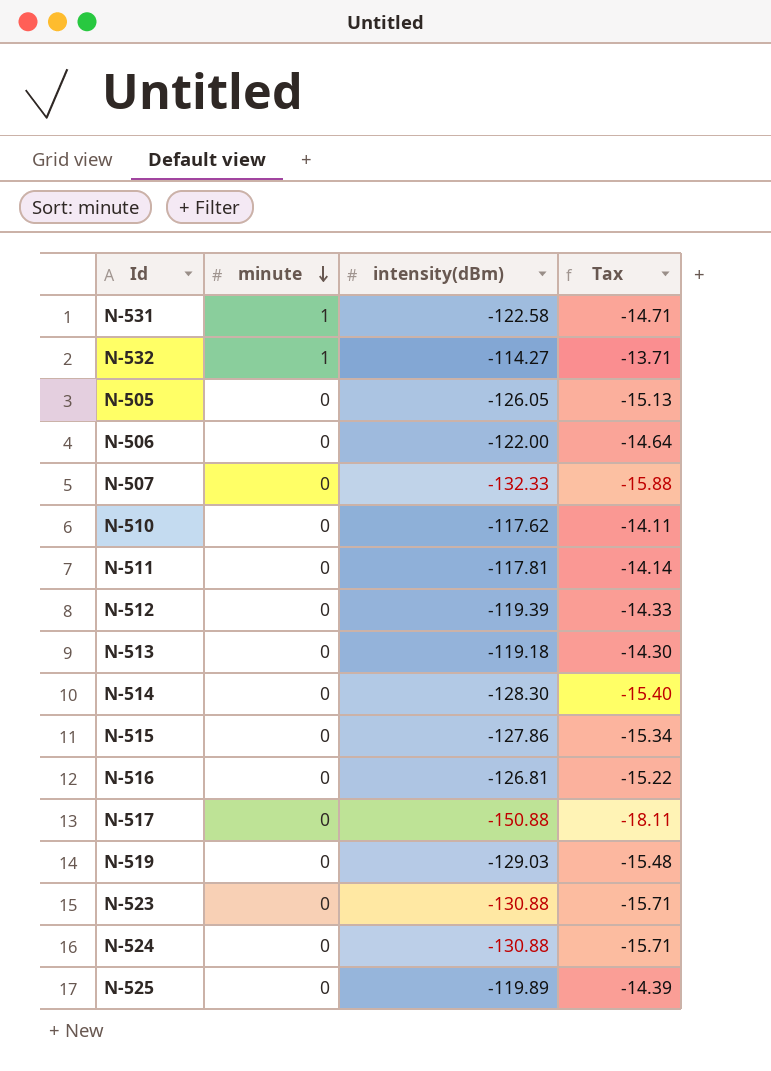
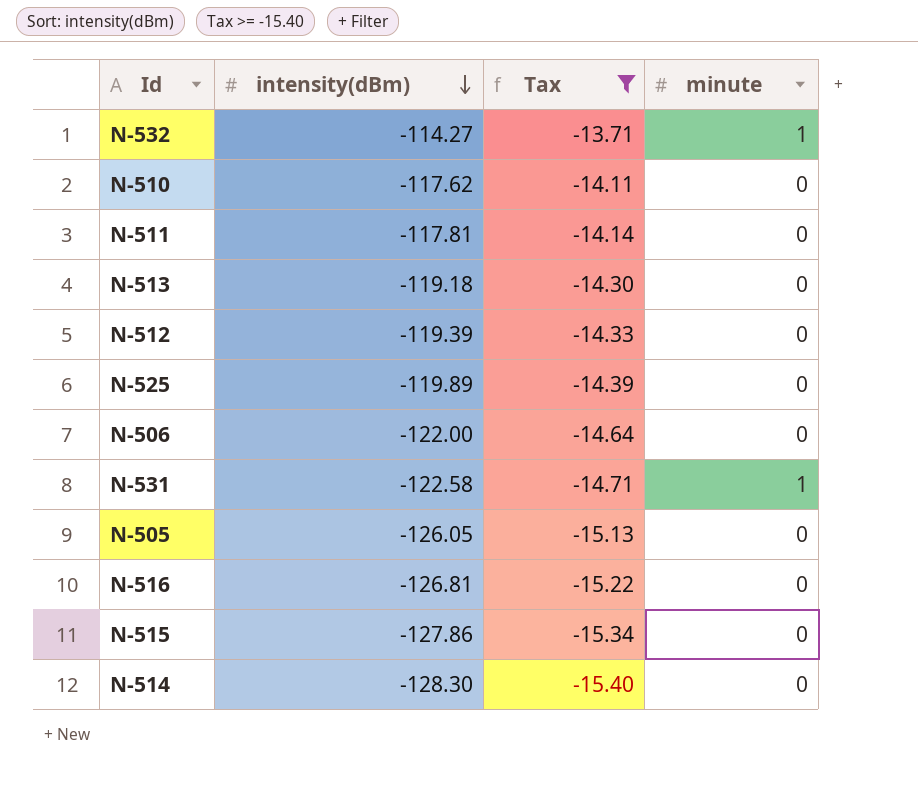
filter: none -> Tax >= -15.40
row order: minute descending -> intensity(dBm) descending
column minute | position: 2 -> 4

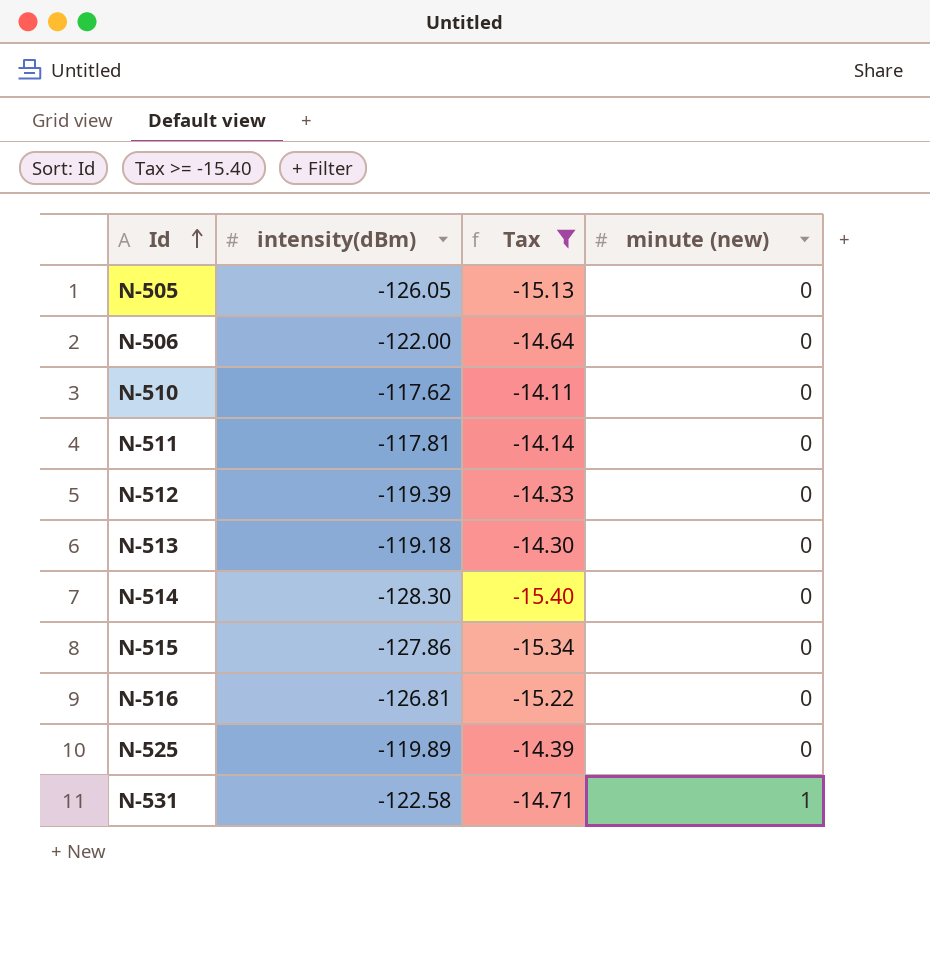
row order: intensity(dBm) descending -> Id ascending
column name: minute -> minute (new)
row N-532: -114.27 | -13.71 | 1 -> none

